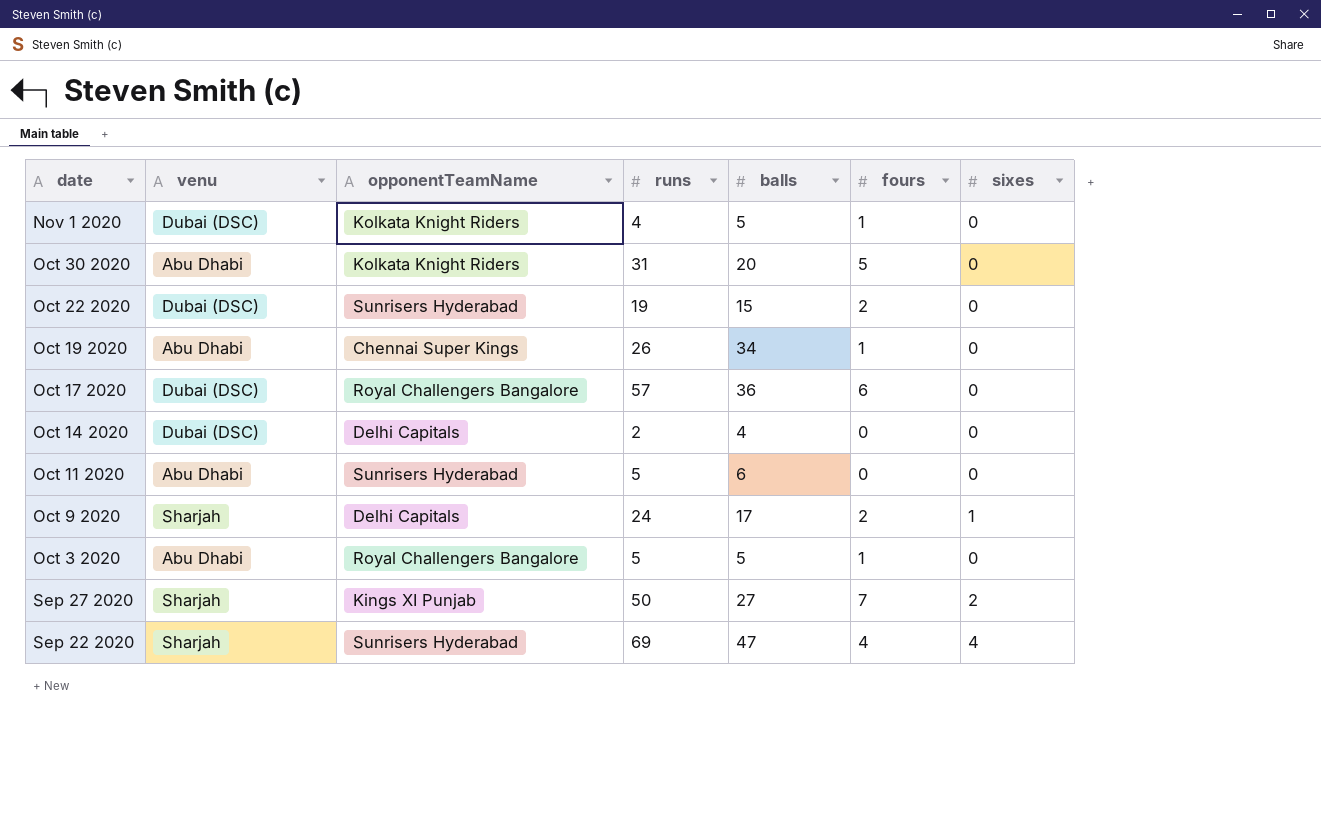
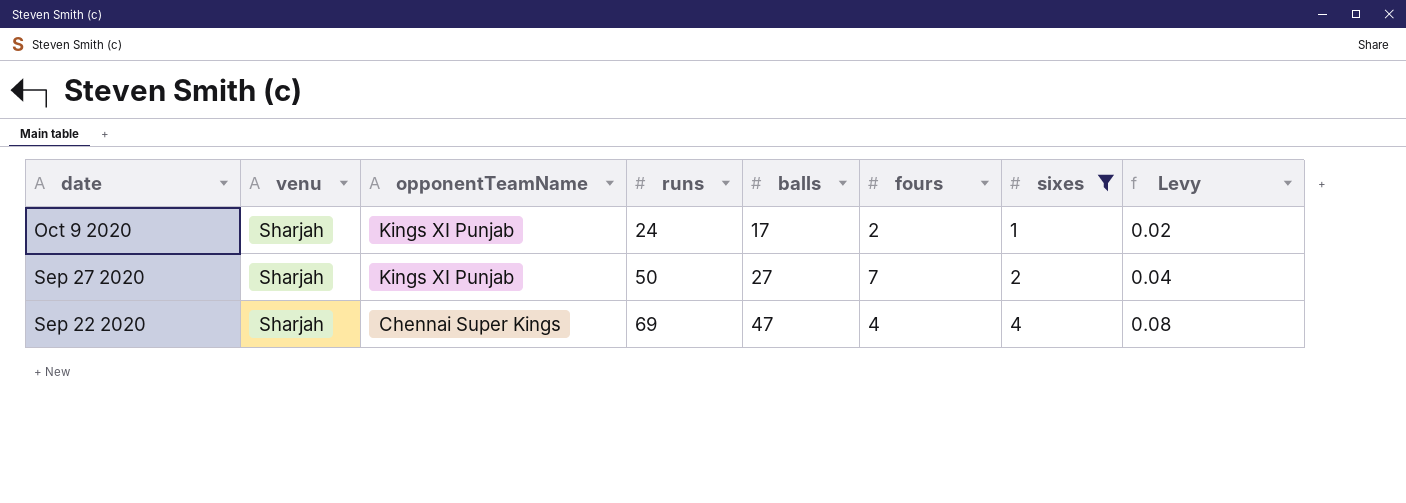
filter: none -> sixes != 0
column Levy | formula: none -> [sixes] * 0.02
Oct 9 2020 | opponentTeamName: Delhi Capitals -> Kings XI Punjab
Sep 22 2020 | opponentTeamName: Sunrisers Hyderabad -> Chennai Super Kings

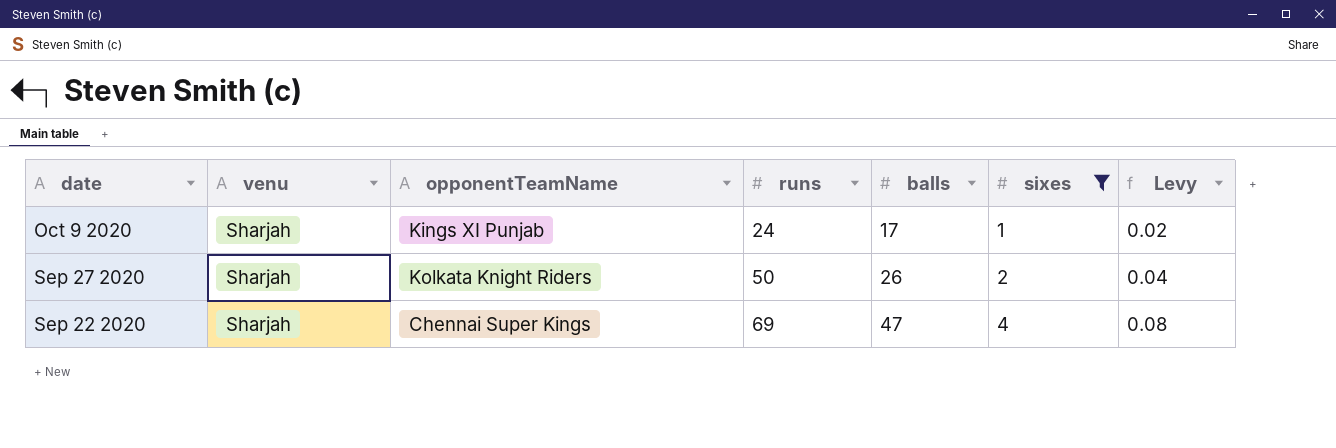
column fours | position: 6 -> none
Sep 27 2020 | opponentTeamName: Kings XI Punjab -> Kolkata Knight Riders
Sep 27 2020 | balls: 27 -> 26

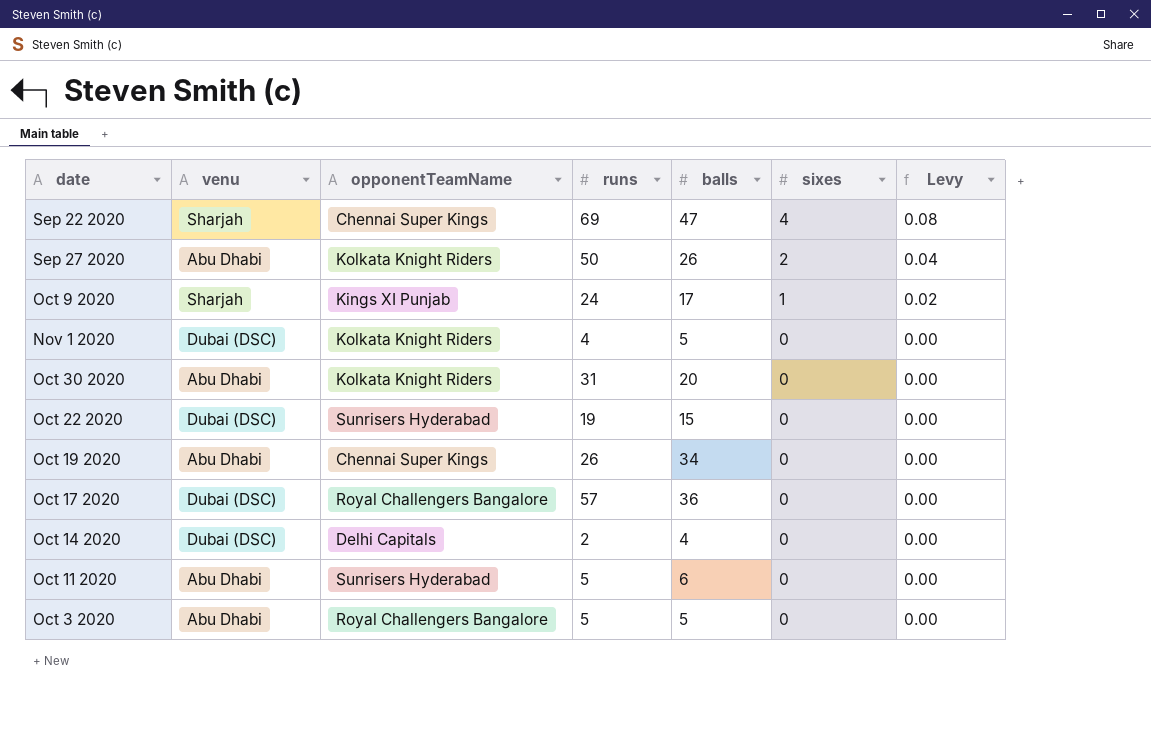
filter: sixes != 0 -> none
row order: date descending -> sixes descending
Sep 27 2020 | venu: Sharjah -> Abu Dhabi

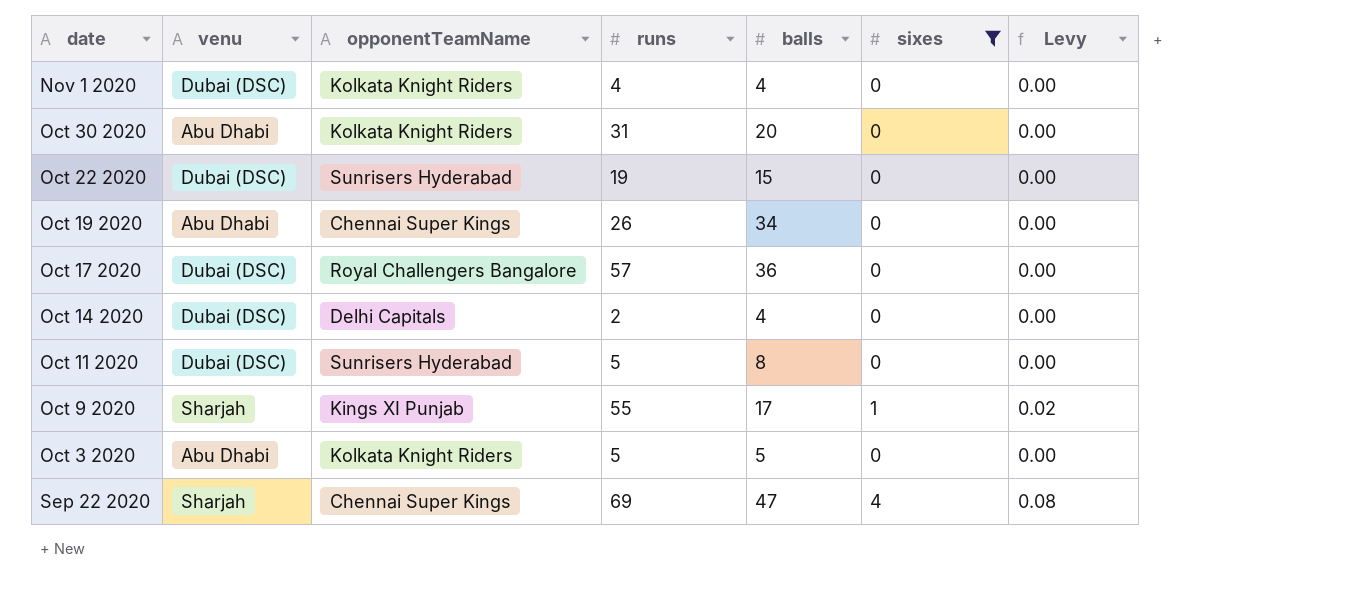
filter: none -> sixes != 2
row order: sixes descending -> date descending
Nov 1 2020 | balls: 5 -> 4
Oct 11 2020 | venu: Abu Dhabi -> Dubai (DSC)
Oct 11 2020 | balls: 6 -> 8
Oct 9 2020 | runs: 24 -> 55
Oct 3 2020 | opponentTeamName: Royal Challengers Bangalore -> Kolkata Knight Riders

